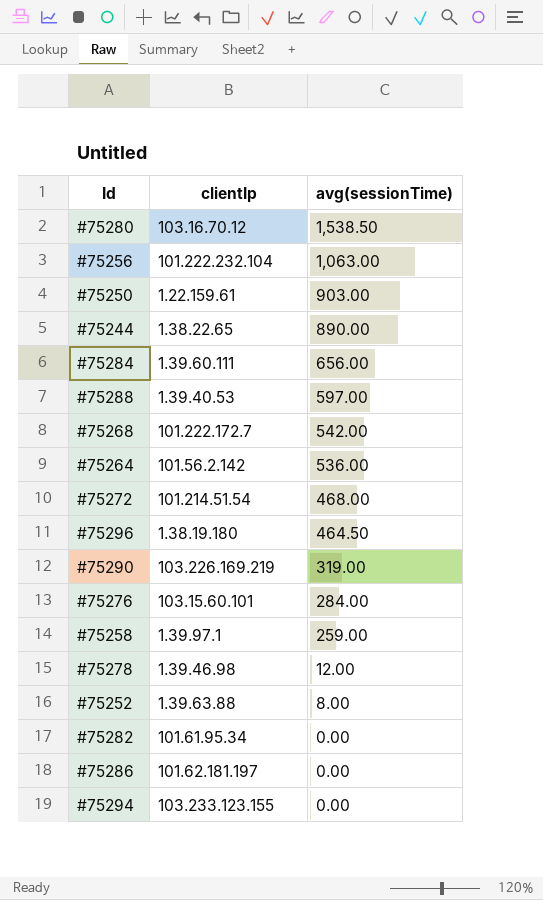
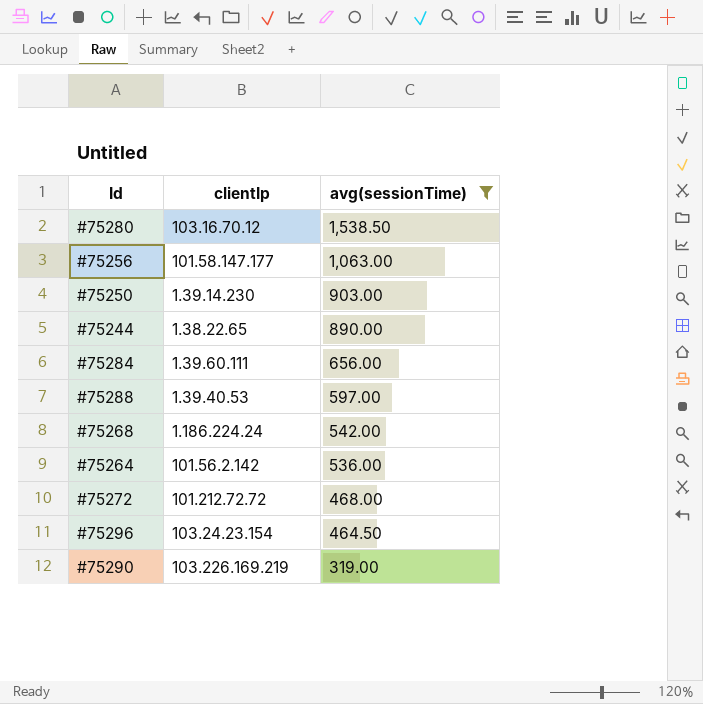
filter: none -> avg(sessionTime) >= 319.00
#75256 | clientIp: 101.222.232.104 -> 101.58.147.177
#75250 | clientIp: 1.22.159.61 -> 1.39.14.230
#75268 | clientIp: 101.222.172.7 -> 1.186.224.24
#75272 | clientIp: 101.214.51.54 -> 101.212.72.72
#75296 | clientIp: 1.38.19.180 -> 103.24.23.154

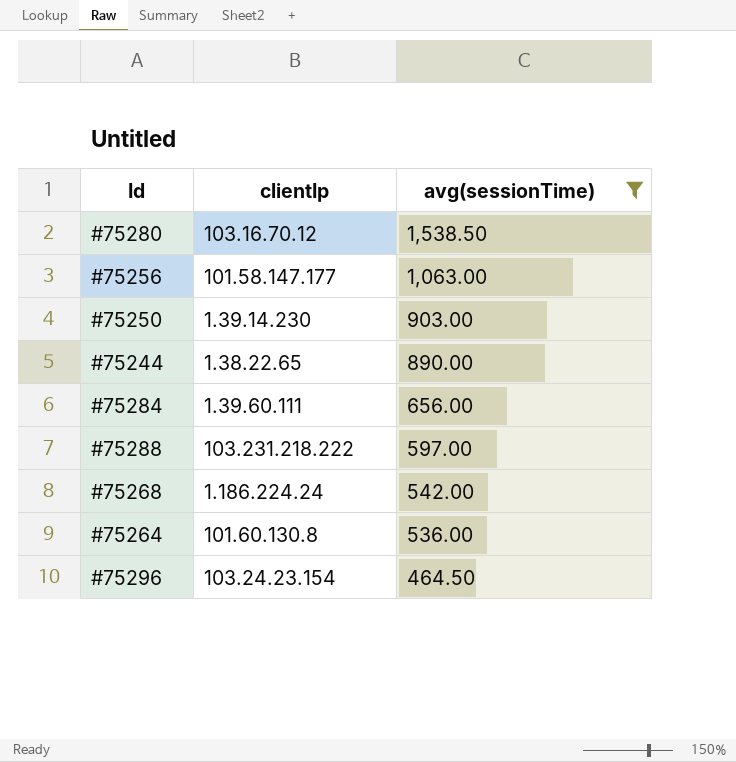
row #75272: 101.212.72.72 | 468.00 -> none
row #75290: 103.226.169.219 | 319.00 -> none
#75288 | clientIp: 1.39.40.53 -> 103.231.218.222
#75264 | clientIp: 101.56.2.142 -> 101.60.130.8

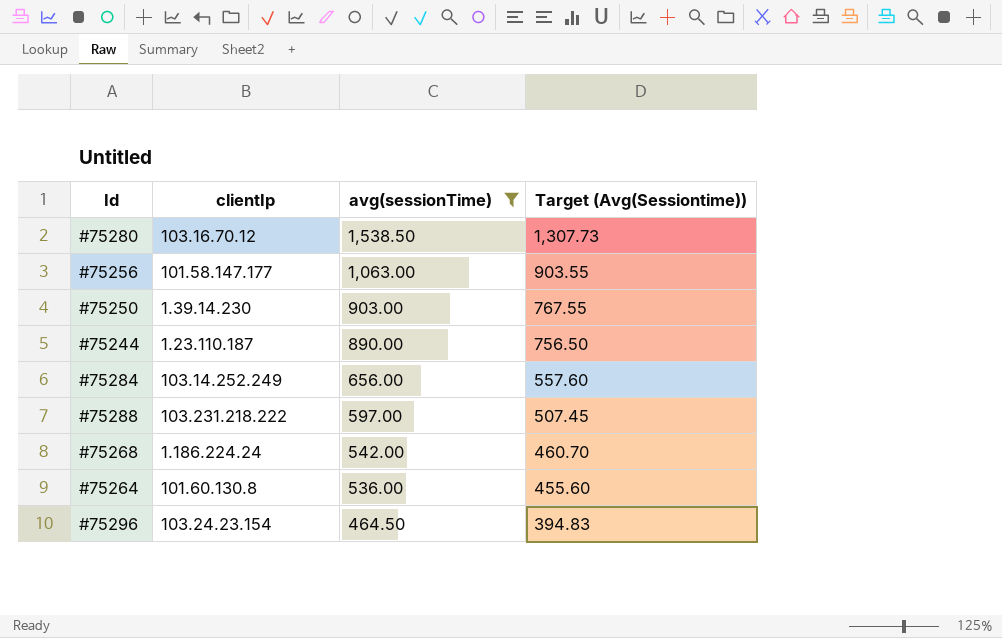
column Target (Avg(Sessiontime)) | formula: none -> [avg(sessionTime)] * 0.85
#75244 | clientIp: 1.38.22.65 -> 1.23.110.187
#75284 | clientIp: 1.39.60.111 -> 103.14.252.249

